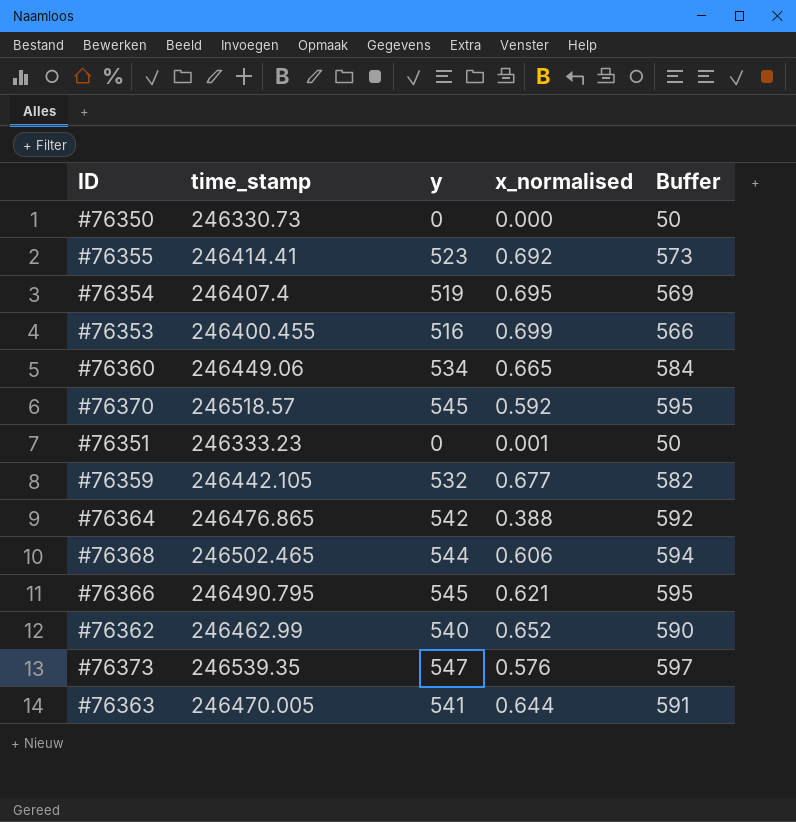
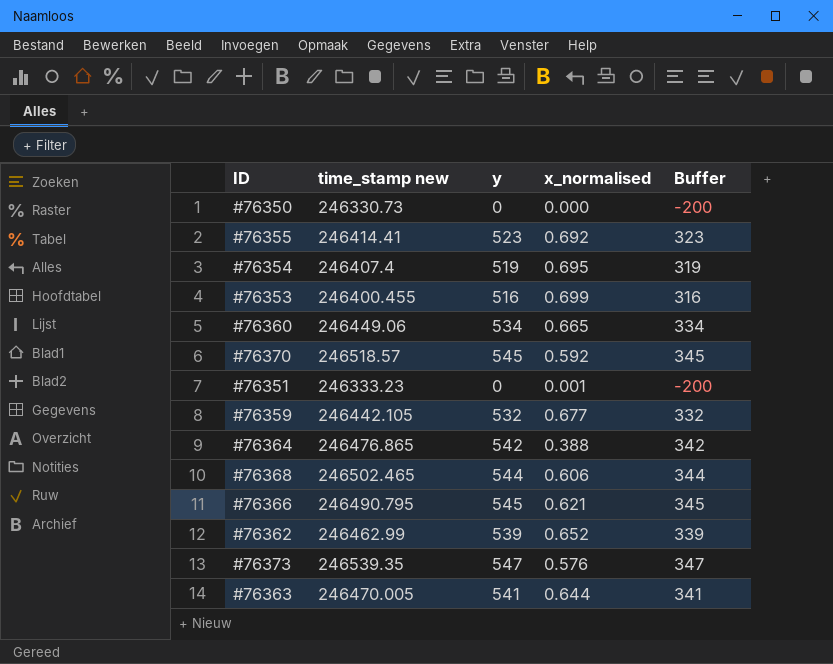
column name: time_stamp -> time_stamp new
column Buffer | formula: [y] + 50 -> [y] - 200
#76362 | y: 540 -> 539

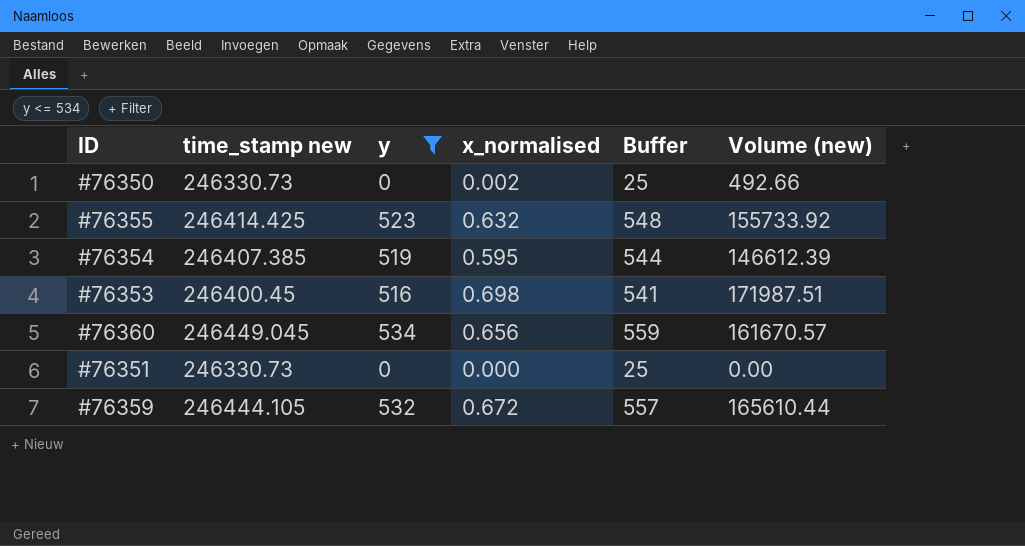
filter: none -> y <= 534
column Buffer | formula: [y] - 200 -> [y] + 25
column Volume (new) | formula: none -> [time_stamp new] * [x_normalised]
#76350 | x_normalised: 0.000 -> 0.002
#76355 | time_stamp new: 246414.41 -> 246414.425
#76355 | x_normalised: 0.692 -> 0.632
#76354 | time_stamp new: 246407.4 -> 246407.385
#76354 | x_normalised: 0.695 -> 0.595
#76353 | time_stamp new: 246400.455 -> 246400.45
#76353 | x_normalised: 0.699 -> 0.698
#76360 | time_stamp new: 246449.06 -> 246449.045
#76360 | x_normalised: 0.665 -> 0.656
#76351 | time_stamp new: 246333.23 -> 246330.73
#76351 | x_normalised: 0.001 -> 0.000
#76359 | time_stamp new: 246442.105 -> 246444.105
#76359 | x_normalised: 0.677 -> 0.672

